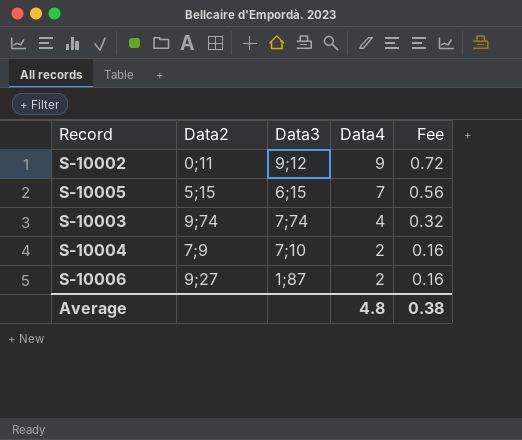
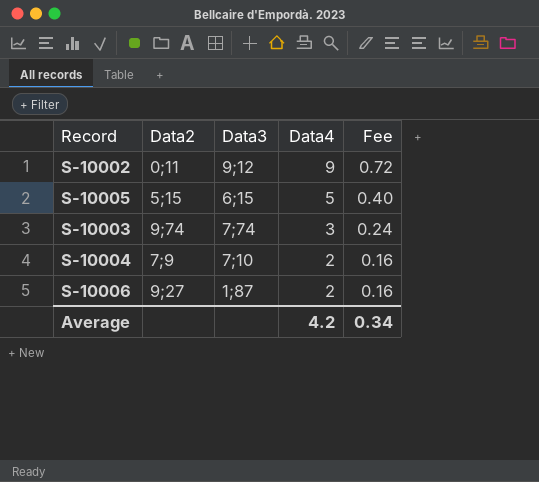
S-10005 | Data4: 7 -> 5
S-10005 | Fee: 0.56 -> 0.40
S-10003 | Data4: 4 -> 3
S-10003 | Fee: 0.32 -> 0.24
Average | Data4: 4.8 -> 4.2
Average | Fee: 0.38 -> 0.34

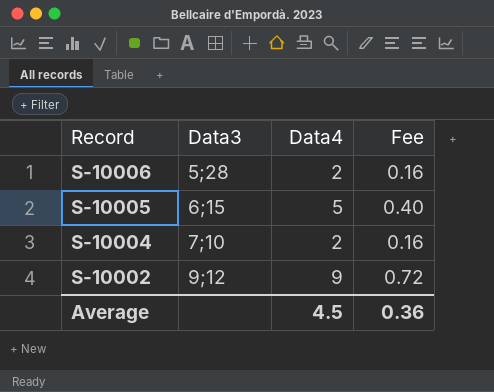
row order: Data4 descending -> Record descending
column Data2 | position: 2 -> none
row S-10003: 9;74 | 7;74 | 3 | 0.24 -> none
S-10006 | Data3: 1;87 -> 5;28
Average | Data4: 4.2 -> 4.5
Average | Fee: 0.34 -> 0.36

